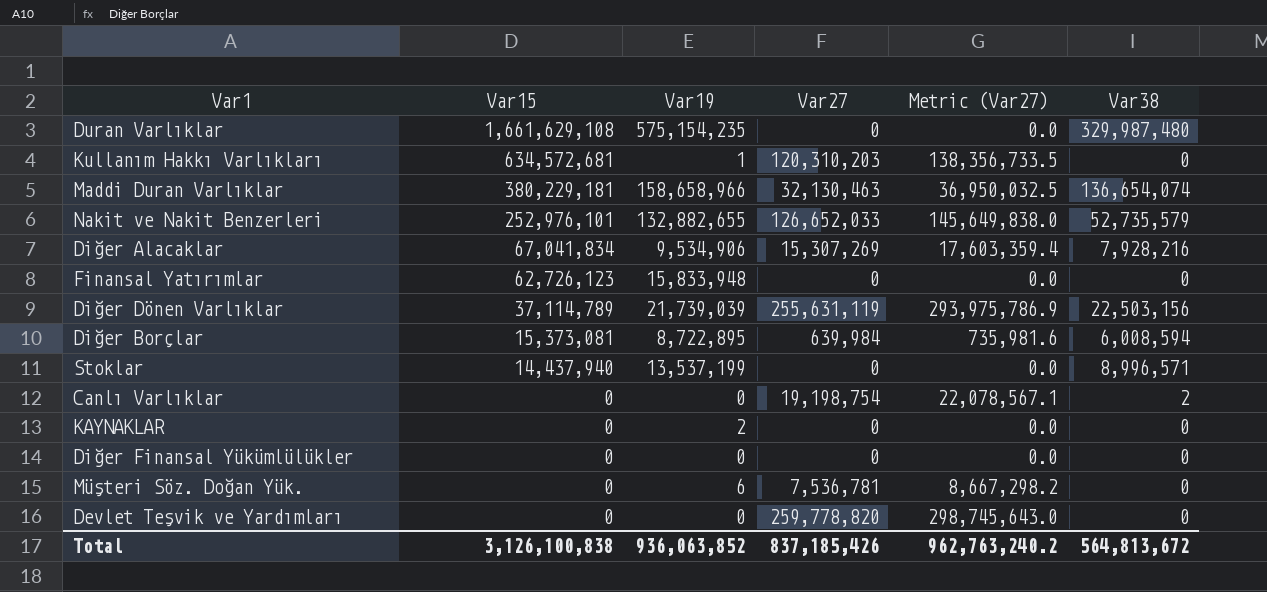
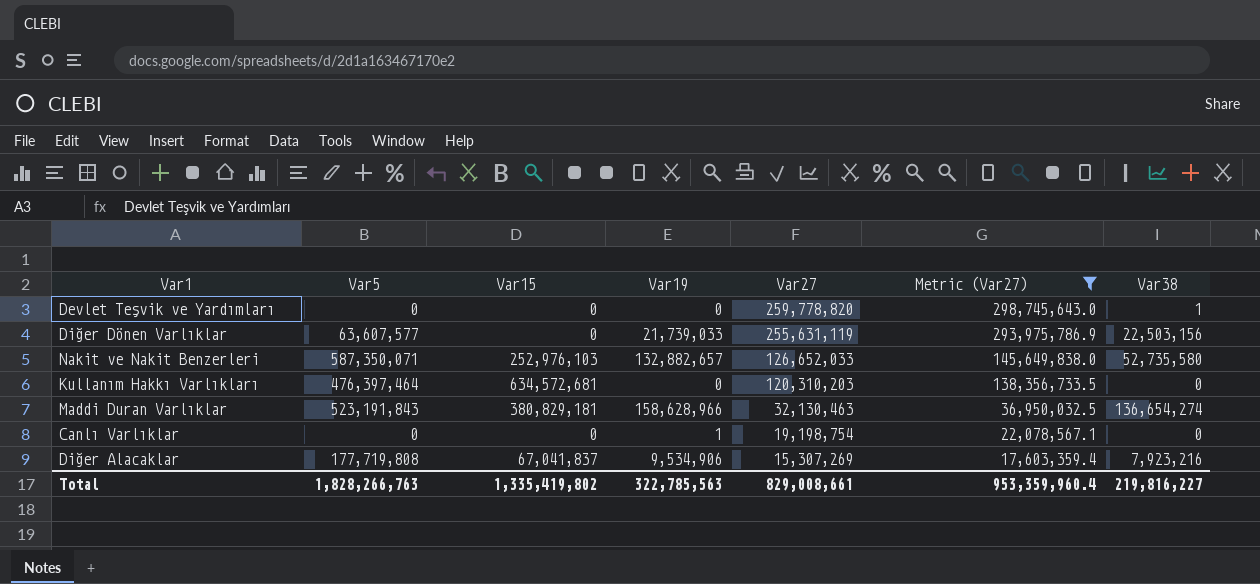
filter: none -> Metric (Var27) >= 17,603,359.4
row order: Var15 descending -> Var27 descending
column Var5 | position: none -> 2
Devlet Teşvik ve Yardımları | Var38: 0 -> 1
Diğer Dönen Varlıklar | Var15: 37,114,789 -> 0
Diğer Dönen Varlıklar | Var19: 21,739,039 -> 21,739,033
Nakit ve Nakit Benzerleri | Var15: 252,976,101 -> 252,976,103
Nakit ve Nakit Benzerleri | Var19: 132,882,655 -> 132,882,657
Nakit ve Nakit Benzerleri | Var38: 52,735,579 -> 52,735,580
Kullanım Hakkı Varlıkları | Var19: 1 -> 0
Maddi Duran Varlıklar | Var15: 380,229,181 -> 380,829,181
Maddi Duran Varlıklar | Var19: 158,658,966 -> 158,628,966
Maddi Duran Varlıklar | Var38: 136,654,074 -> 136,654,274
Canlı Varlıklar | Var19: 0 -> 1
Canlı Varlıklar | Var38: 2 -> 0
Diğer Alacaklar | Var15: 67,041,834 -> 67,041,837
Diğer Alacaklar | Var38: 7,928,216 -> 7,923,216
Total | Var15: 3,126,100,838 -> 1,335,419,802
Total | Var19: 936,063,852 -> 322,785,563
Total | Var27: 837,185,426 -> 829,008,661
Total | Metric (Var27): 962,763,240.2 -> 953,359,960.4
Total | Var38: 564,813,672 -> 219,816,227

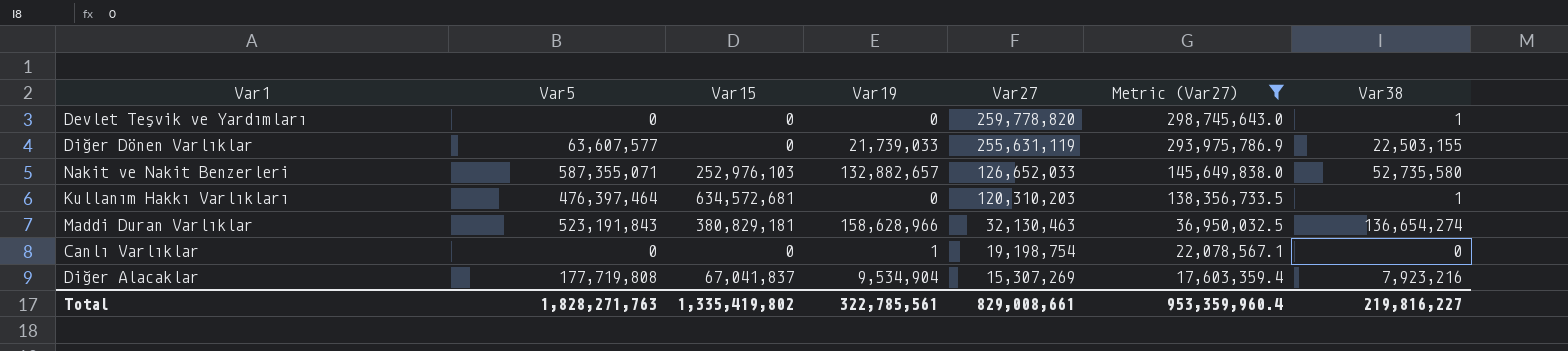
Diğer Dönen Varlıklar | Var38: 22,503,156 -> 22,503,155
Nakit ve Nakit Benzerleri | Var5: 587,350,071 -> 587,355,071
Kullanım Hakkı Varlıkları | Var38: 0 -> 1
Diğer Alacaklar | Var19: 9,534,906 -> 9,534,904
Total | Var5: 1,828,266,763 -> 1,828,271,763
Total | Var19: 322,785,563 -> 322,785,561

